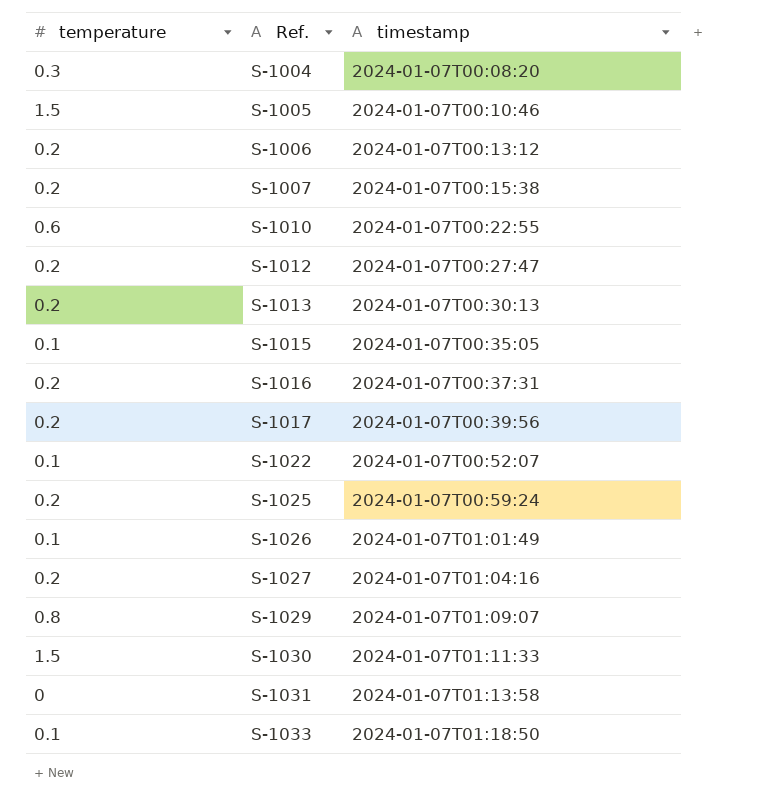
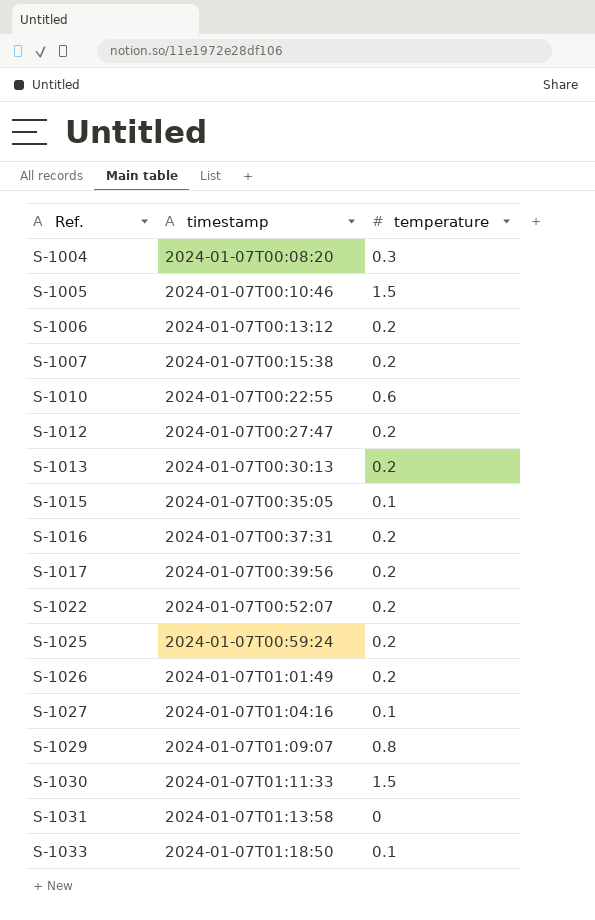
column temperature | position: 1 -> 3
S-1022 | temperature: 0.1 -> 0.2
S-1026 | temperature: 0.1 -> 0.2
S-1027 | temperature: 0.2 -> 0.1

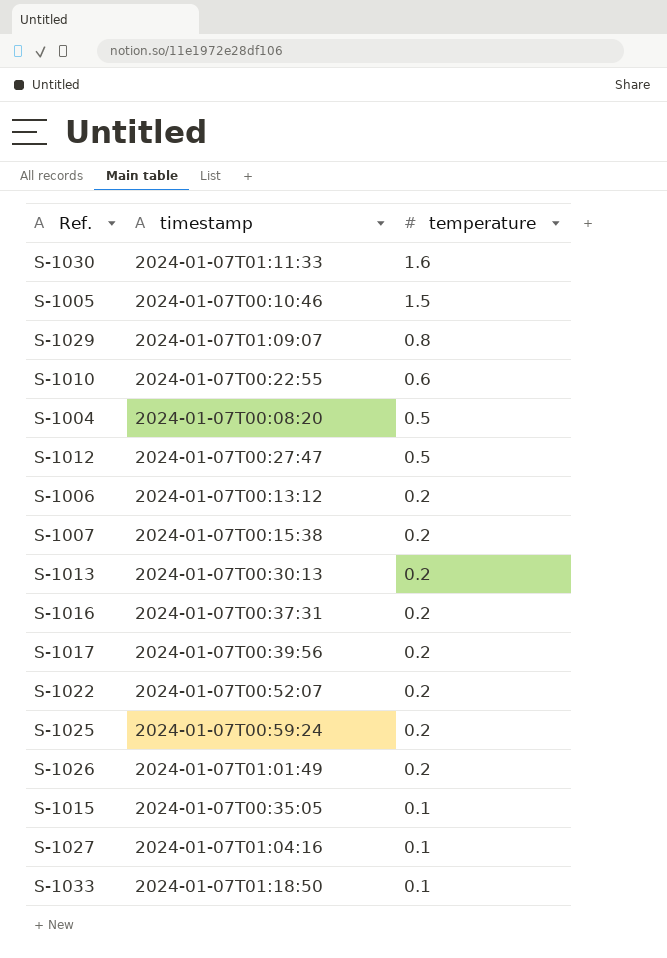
row order: Ref. ascending -> temperature descending
row S-1031: 2024-01-07T01:13:58 | 0 -> none
S-1030 | temperature: 1.5 -> 1.6
S-1004 | temperature: 0.3 -> 0.5
S-1012 | temperature: 0.2 -> 0.5

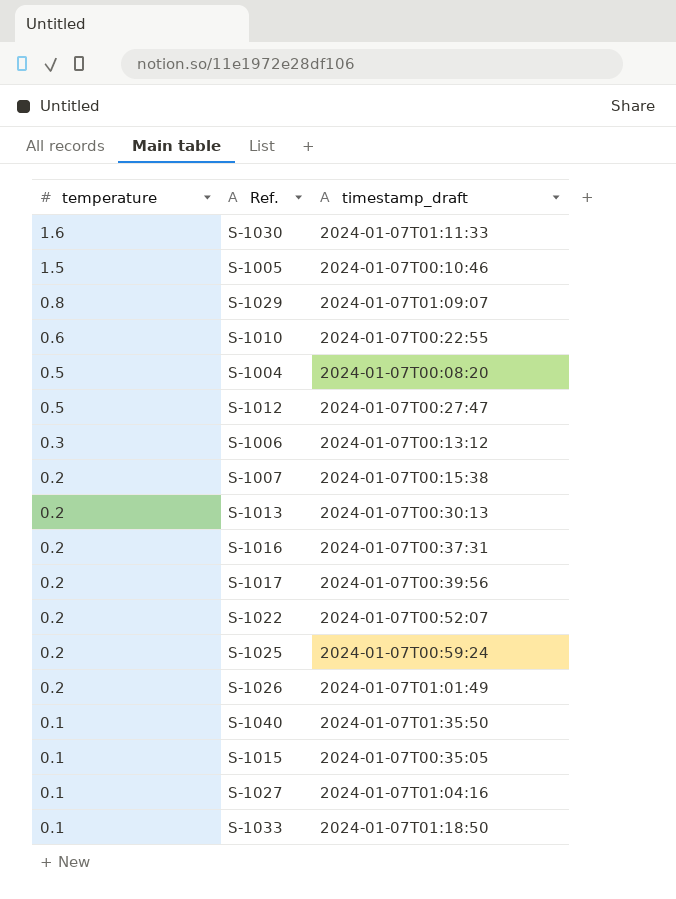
column temperature | position: 3 -> 1
column name: timestamp -> timestamp_draft
S-1006 | temperature: 0.2 -> 0.3
row S-1040: none -> 0.1 | 2024-01-07T01:35:50

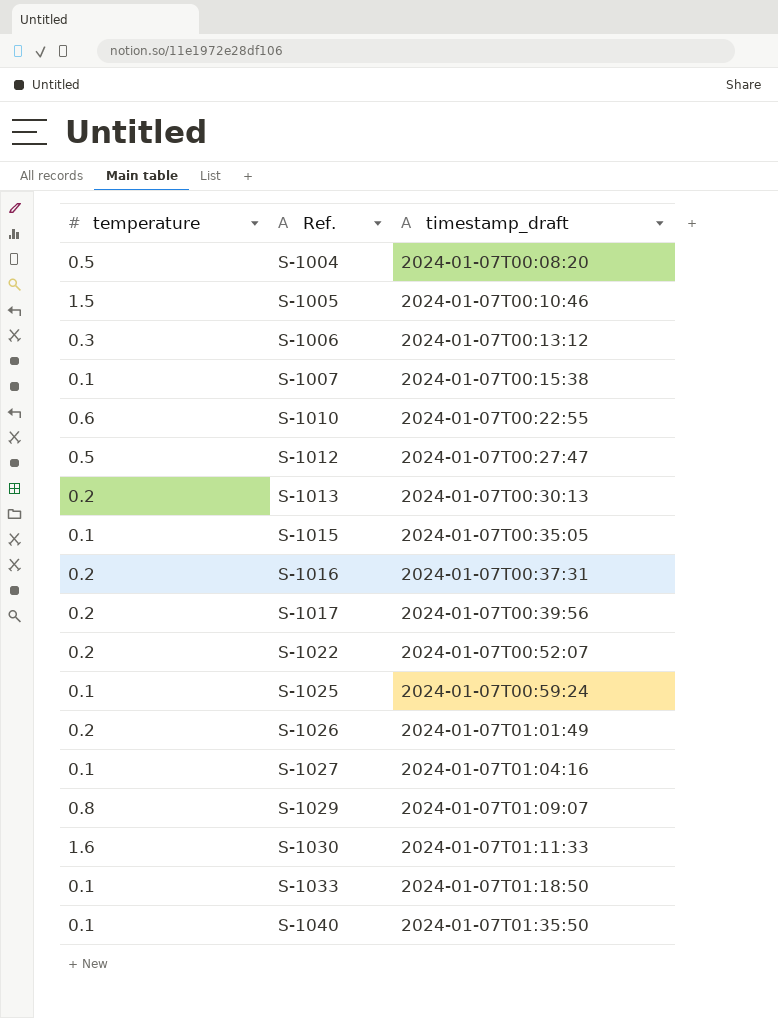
row order: temperature descending -> Ref. ascending
S-1007 | temperature: 0.2 -> 0.1
S-1025 | temperature: 0.2 -> 0.1

